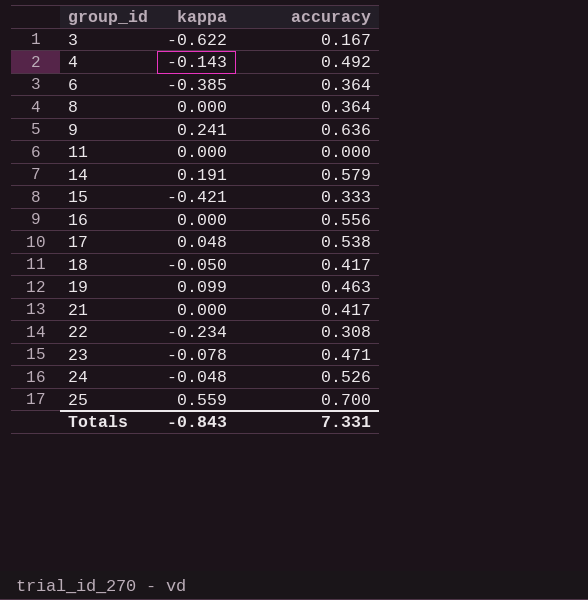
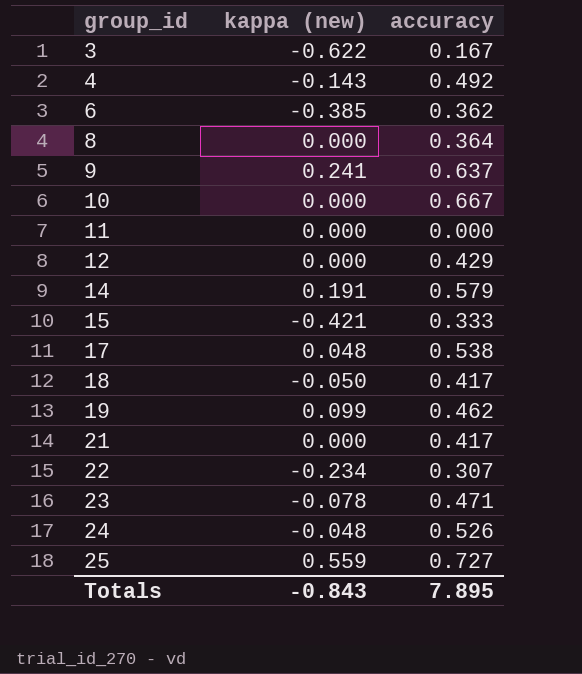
column name: kappa -> kappa (new)
row 16: 0.000 | 0.556 -> none
6 | accuracy: 0.364 -> 0.362
9 | accuracy: 0.636 -> 0.637
row 10: none -> 0.000 | 0.667
row 12: none -> 0.000 | 0.429
19 | accuracy: 0.463 -> 0.462
22 | accuracy: 0.308 -> 0.307
25 | accuracy: 0.700 -> 0.727
Totals | accuracy: 7.331 -> 7.895

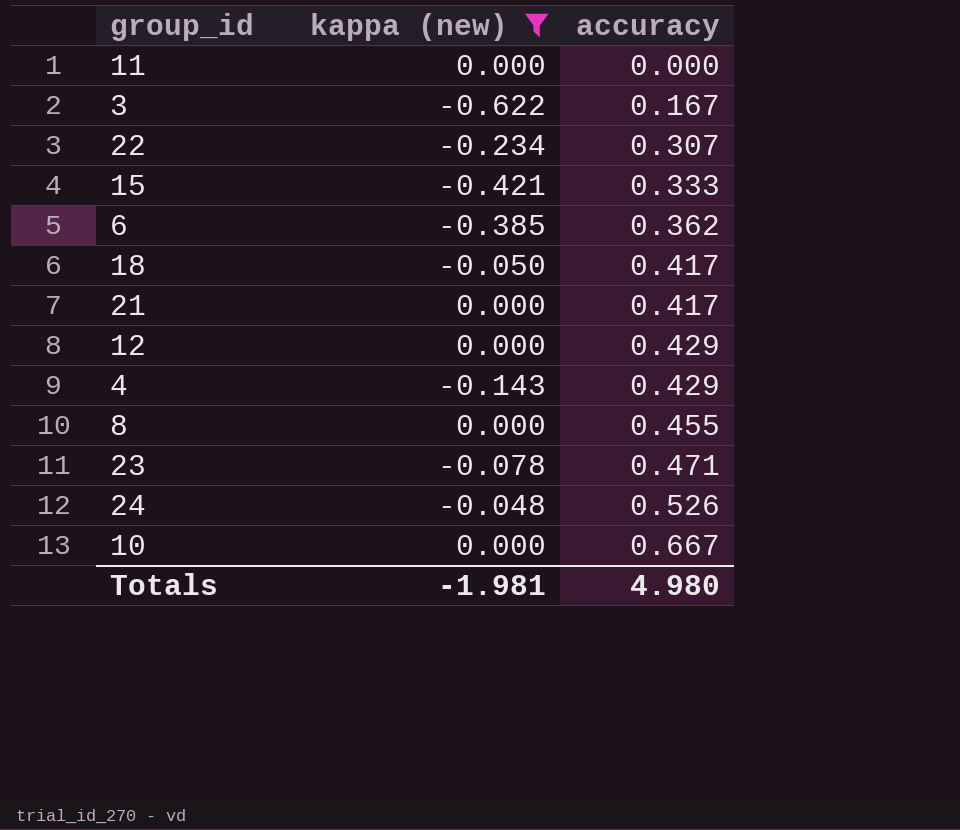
filter: none -> kappa (new) <= 0.000
row order: group_id ascending -> accuracy ascending
4 | accuracy: 0.492 -> 0.429
8 | accuracy: 0.364 -> 0.455
Totals | kappa (new): -0.843 -> -1.981
Totals | accuracy: 7.895 -> 4.980

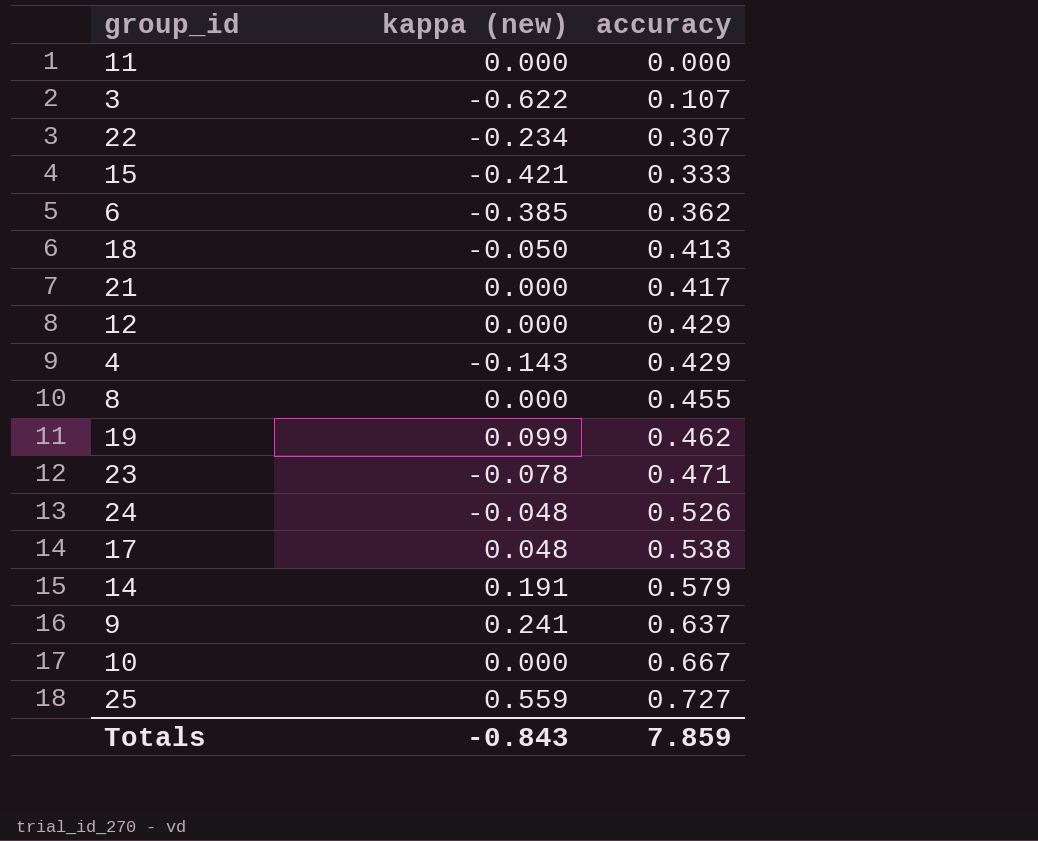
filter: kappa (new) <= 0.000 -> none
3 | accuracy: 0.167 -> 0.107
18 | accuracy: 0.417 -> 0.413
Totals | kappa (new): -1.981 -> -0.843
Totals | accuracy: 4.980 -> 7.859

